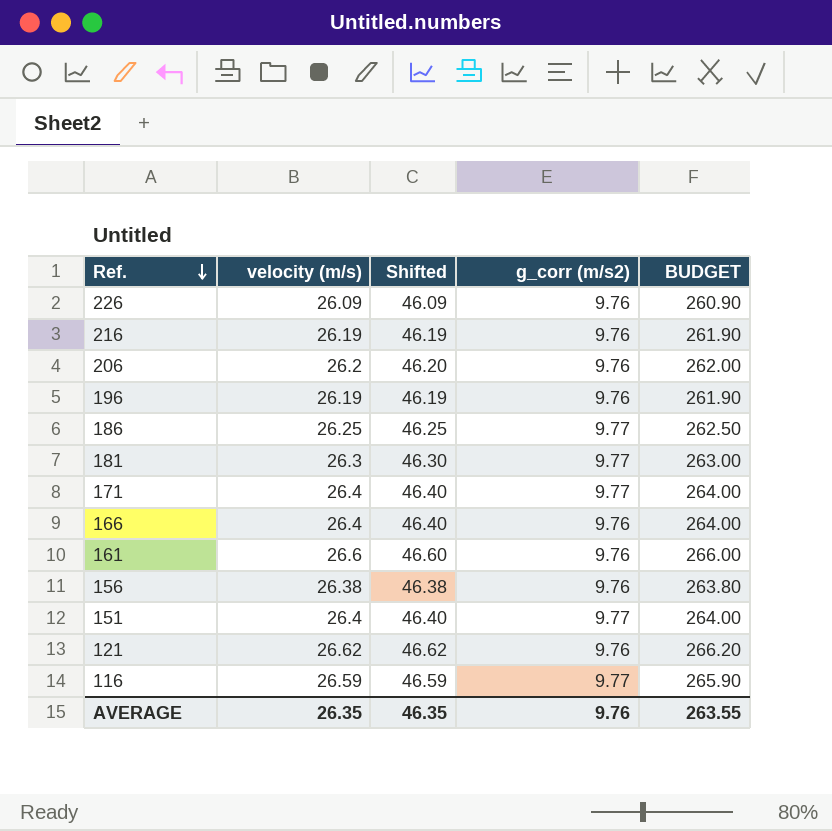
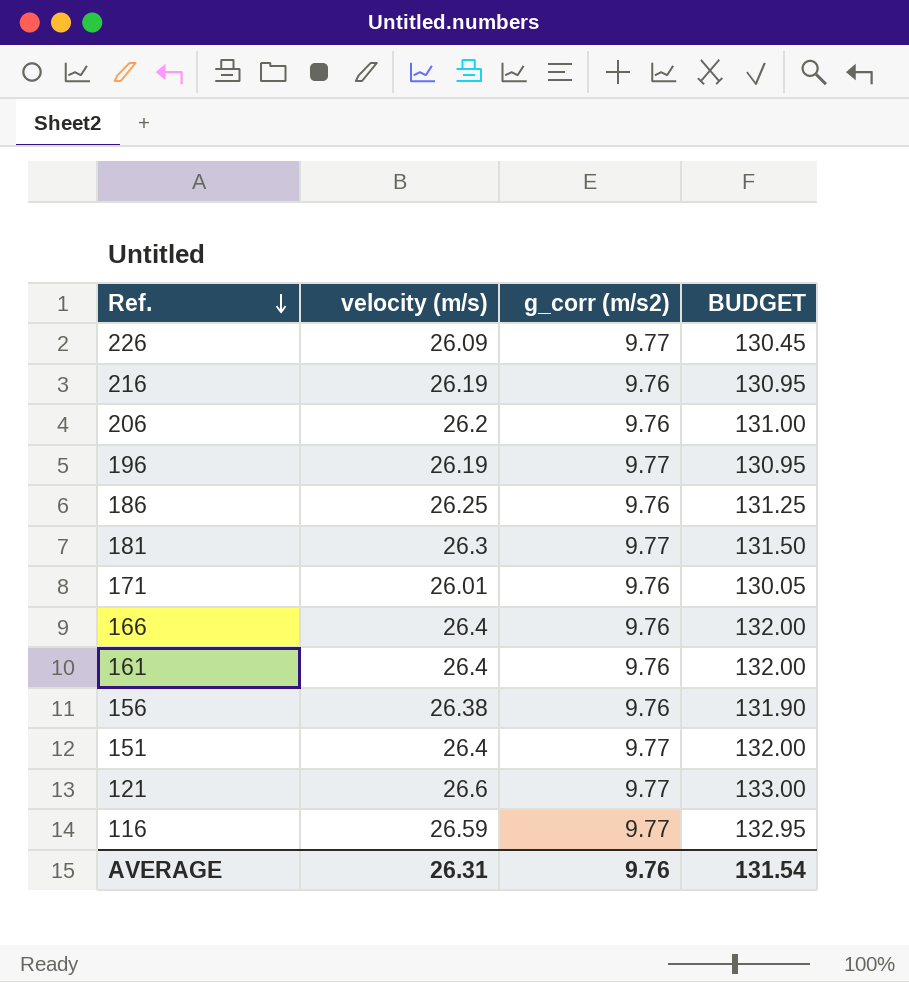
column Shifted | formula: [velocity (m/s)] + 20 -> none
column BUDGET | formula: [velocity (m/s)] * 10 -> [velocity (m/s)] * 5
226 | g_corr (m/s2): 9.76 -> 9.77
196 | g_corr (m/s2): 9.76 -> 9.77
186 | g_corr (m/s2): 9.77 -> 9.76
171 | velocity (m/s): 26.4 -> 26.01
171 | g_corr (m/s2): 9.77 -> 9.76
161 | velocity (m/s): 26.6 -> 26.4
121 | velocity (m/s): 26.62 -> 26.6
121 | g_corr (m/s2): 9.76 -> 9.77
AVERAGE | velocity (m/s): 26.35 -> 26.31
AVERAGE | BUDGET: 263.55 -> 131.54

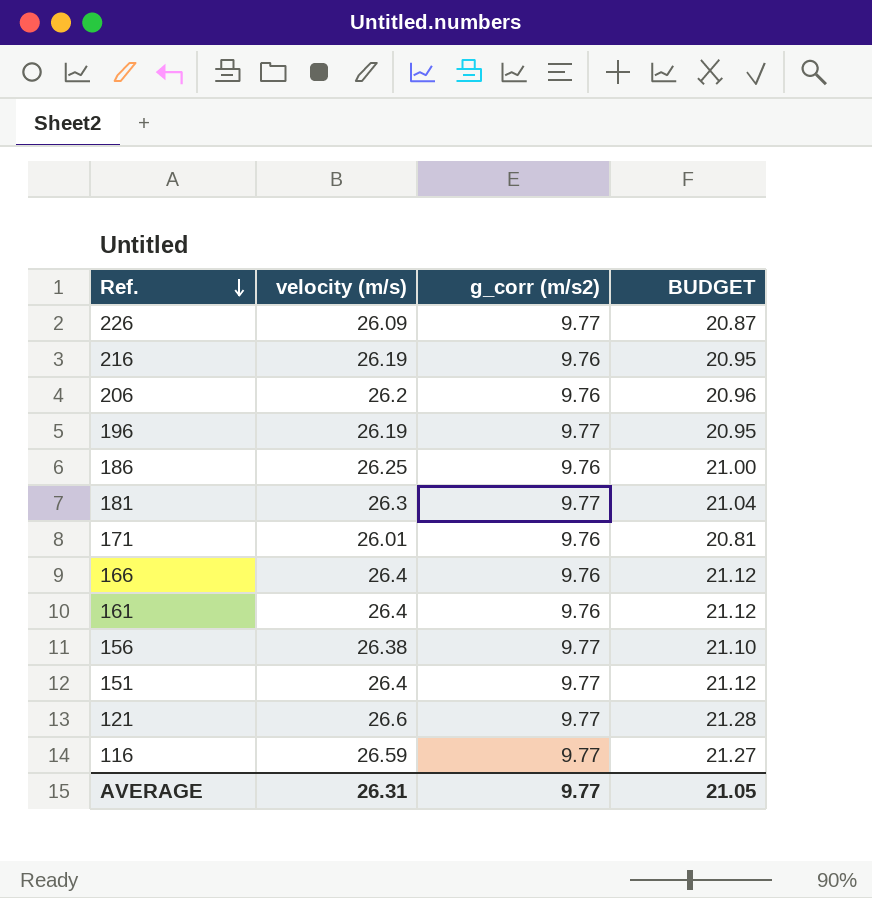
column BUDGET | formula: [velocity (m/s)] * 5 -> [velocity (m/s)] * 0.8
156 | g_corr (m/s2): 9.76 -> 9.77
AVERAGE | g_corr (m/s2): 9.76 -> 9.77
AVERAGE | BUDGET: 131.54 -> 21.05

